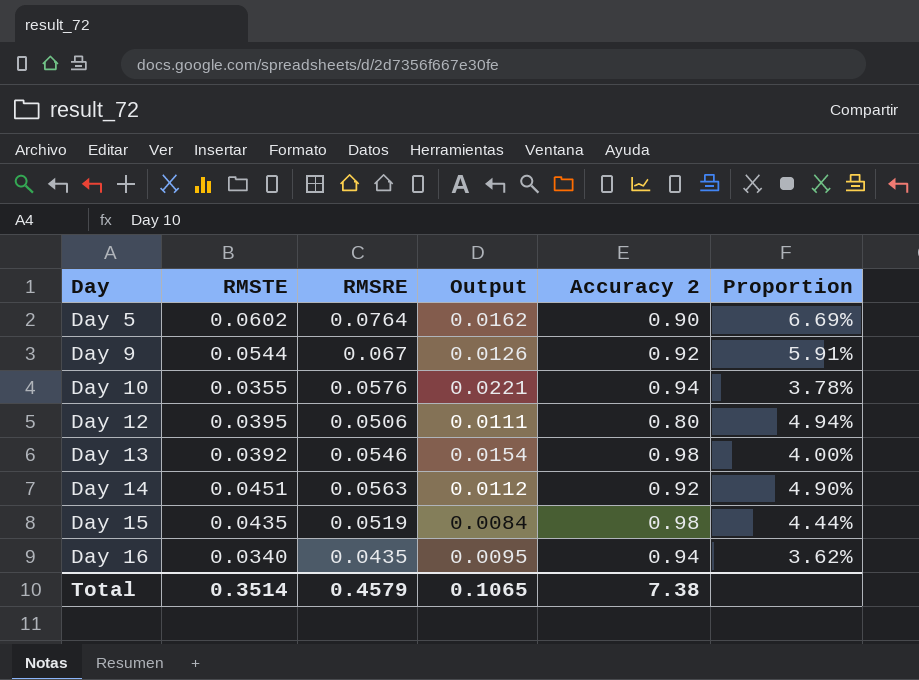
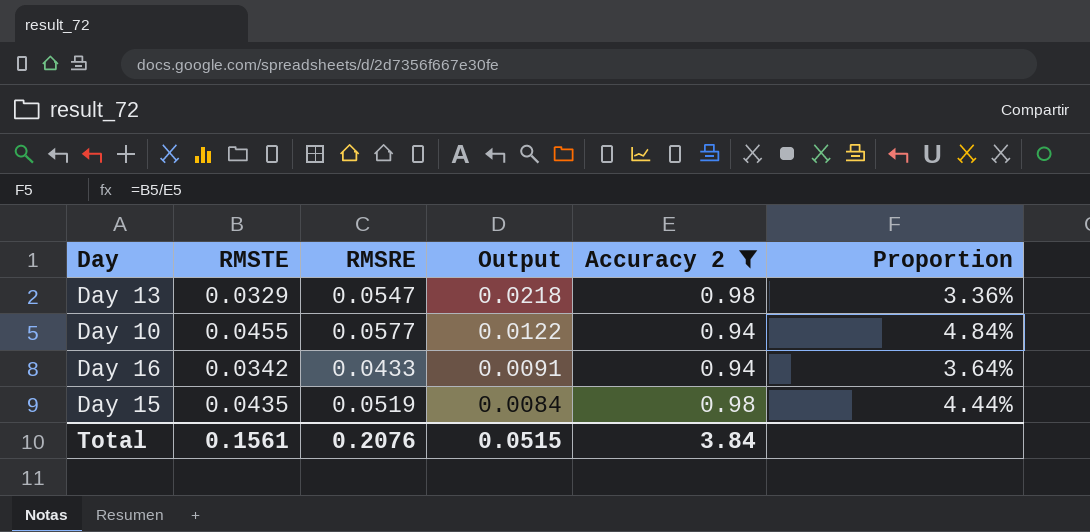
filter: none -> Accuracy 2 >= 0.94
row order: Day ascending -> Output descending
Day 13 | RMSTE: 0.0392 -> 0.0329
Day 13 | RMSRE: 0.0546 -> 0.0547
Day 13 | Output: 0.0154 -> 0.0218
Day 13 | Proportion: 4.00% -> 3.36%
Day 10 | RMSTE: 0.0355 -> 0.0455
Day 10 | RMSRE: 0.0576 -> 0.0577
Day 10 | Output: 0.0221 -> 0.0122
Day 10 | Proportion: 3.78% -> 4.84%
Day 16 | RMSTE: 0.0340 -> 0.0342
Day 16 | RMSRE: 0.0435 -> 0.0433
Day 16 | Output: 0.0095 -> 0.0091
Day 16 | Proportion: 3.62% -> 3.64%
Total | RMSTE: 0.3514 -> 0.1561
Total | RMSRE: 0.4579 -> 0.2076
Total | Output: 0.1065 -> 0.0515
Total | Accuracy 2: 7.38 -> 3.84

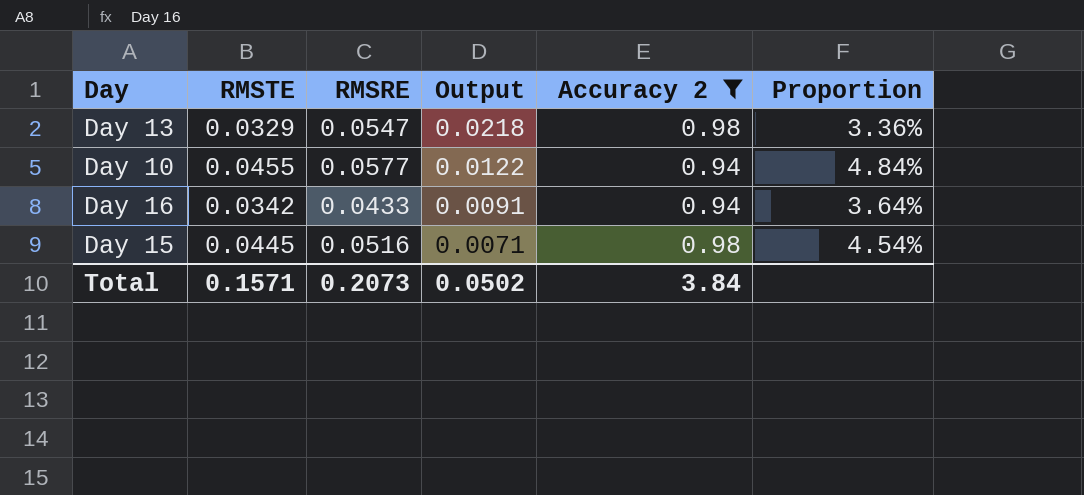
Day 15 | RMSTE: 0.0435 -> 0.0445
Day 15 | RMSRE: 0.0519 -> 0.0516
Day 15 | Output: 0.0084 -> 0.0071
Day 15 | Proportion: 4.44% -> 4.54%
Total | RMSTE: 0.1561 -> 0.1571
Total | RMSRE: 0.2076 -> 0.2073
Total | Output: 0.0515 -> 0.0502

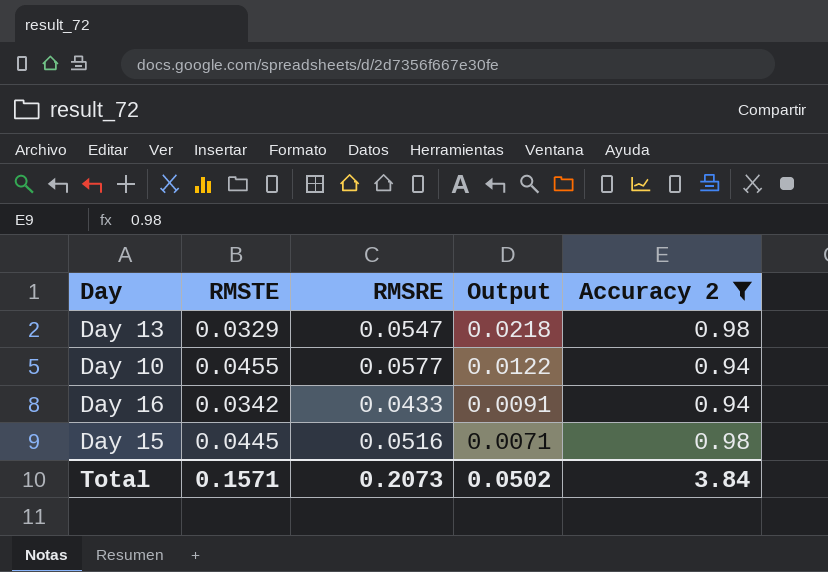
column Proportion | formula: [RMSTE] / [Accuracy 2] -> none

